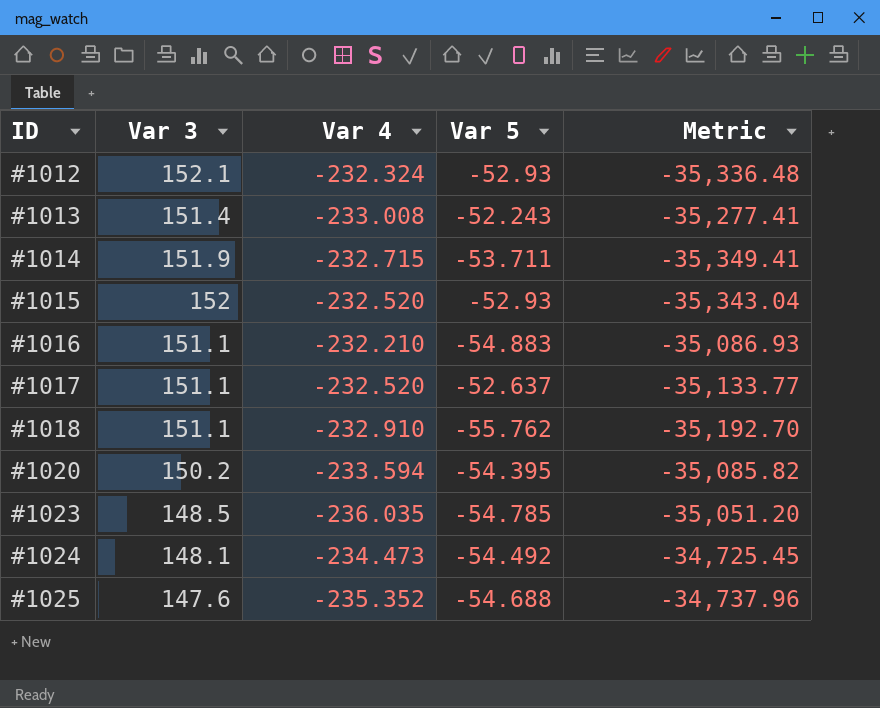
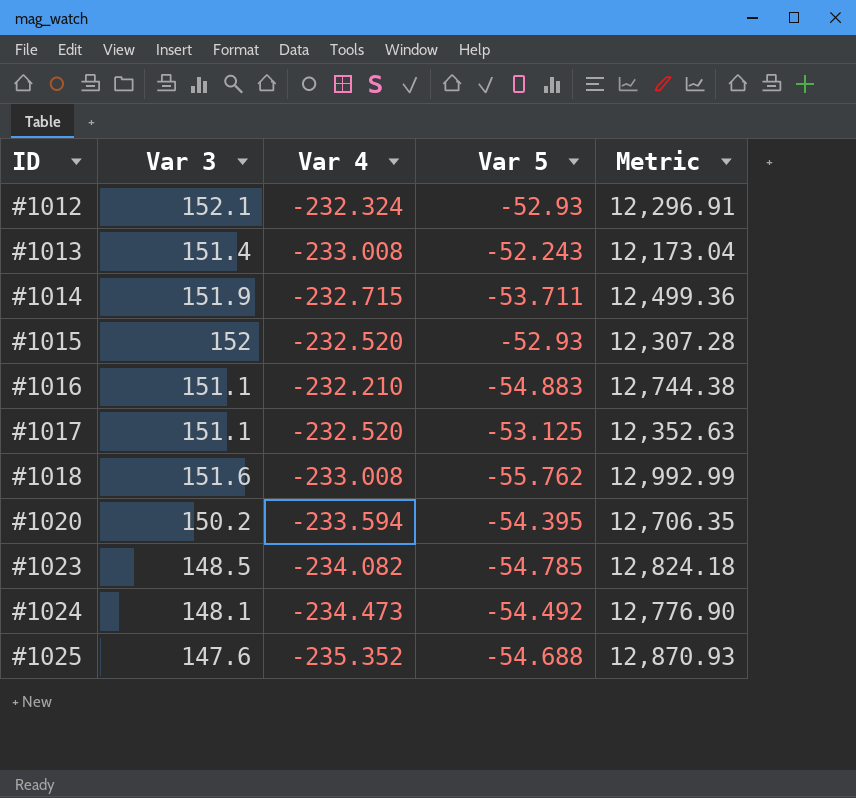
column Metric | formula: [Var 3] * [Var 4] -> [Var 4] * [Var 5]
#1017 | Var 5: -52.637 -> -53.125
#1018 | Var 3: 151.1 -> 151.6
#1018 | Var 4: -232.910 -> -233.008
#1023 | Var 4: -236.035 -> -234.082

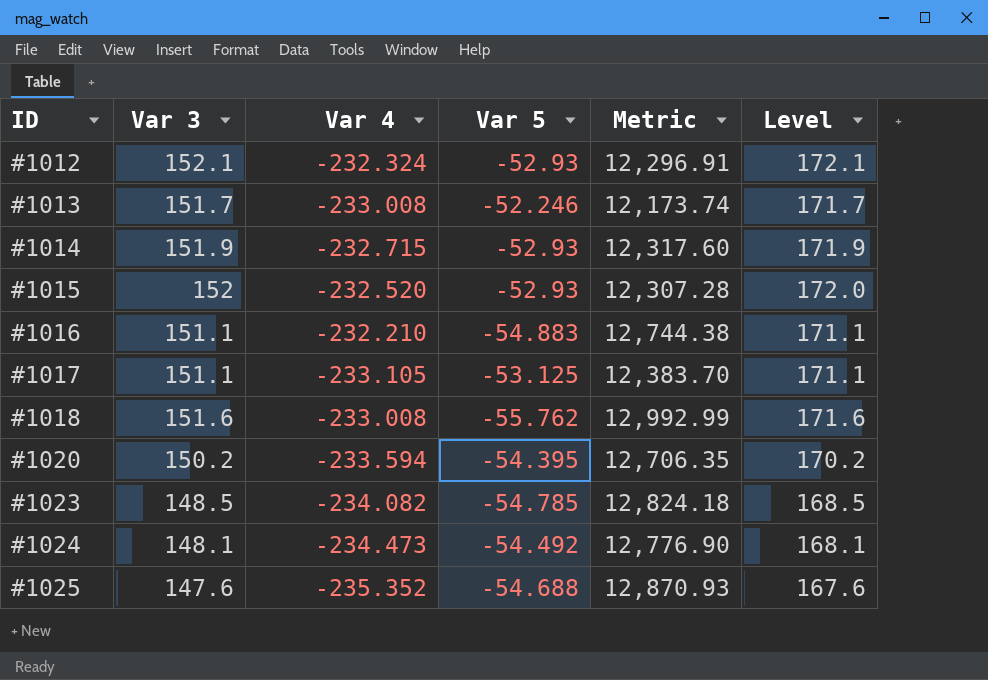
column Level | formula: none -> [Var 3] + 20
#1013 | Var 3: 151.4 -> 151.7
#1013 | Var 5: -52.243 -> -52.246
#1013 | Metric: 12,173.04 -> 12,173.74
#1014 | Var 5: -53.711 -> -52.93
#1014 | Metric: 12,499.36 -> 12,317.60
#1017 | Var 4: -232.520 -> -233.105
#1017 | Metric: 12,352.63 -> 12,383.70

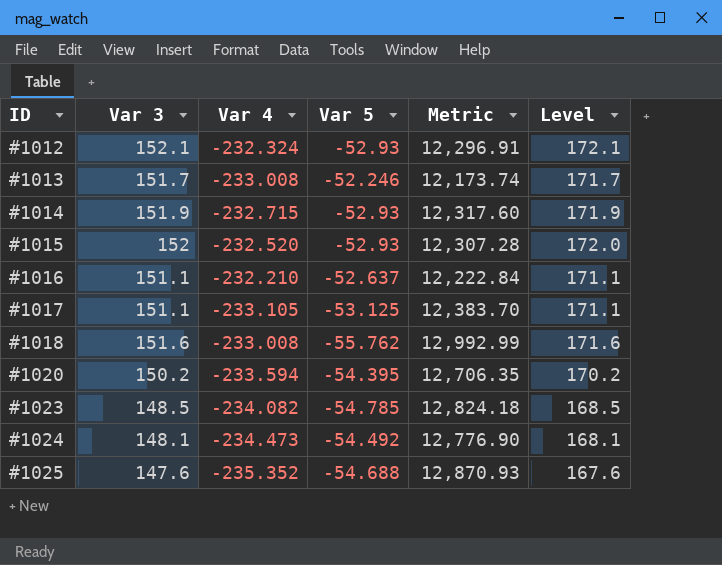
#1016 | Var 5: -54.883 -> -52.637
#1016 | Metric: 12,744.38 -> 12,222.84

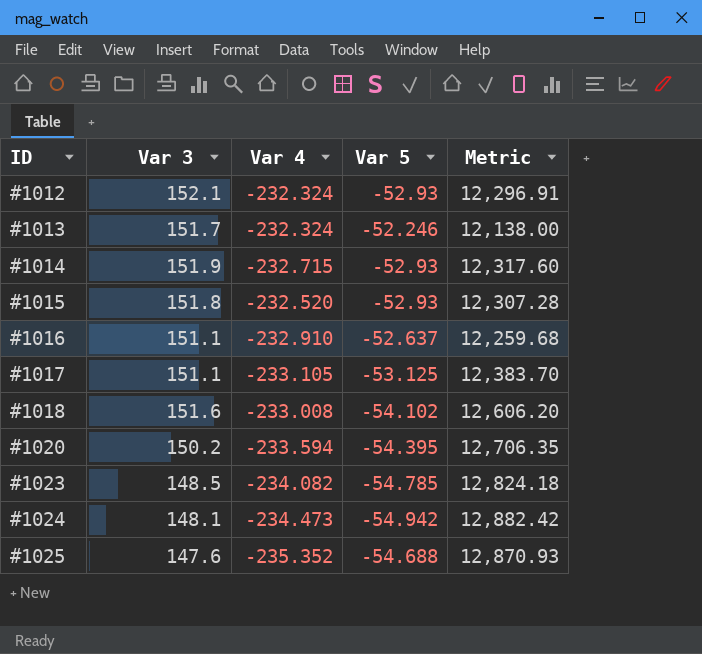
column Level | formula: [Var 3] + 20 -> none
#1013 | Var 4: -233.008 -> -232.324
#1013 | Metric: 12,173.74 -> 12,138.00
#1015 | Var 3: 152 -> 151.8
#1016 | Var 4: -232.210 -> -232.910
#1016 | Metric: 12,222.84 -> 12,259.68
#1018 | Var 5: -55.762 -> -54.102
#1018 | Metric: 12,992.99 -> 12,606.20
#1024 | Var 5: -54.492 -> -54.942
#1024 | Metric: 12,776.90 -> 12,882.42

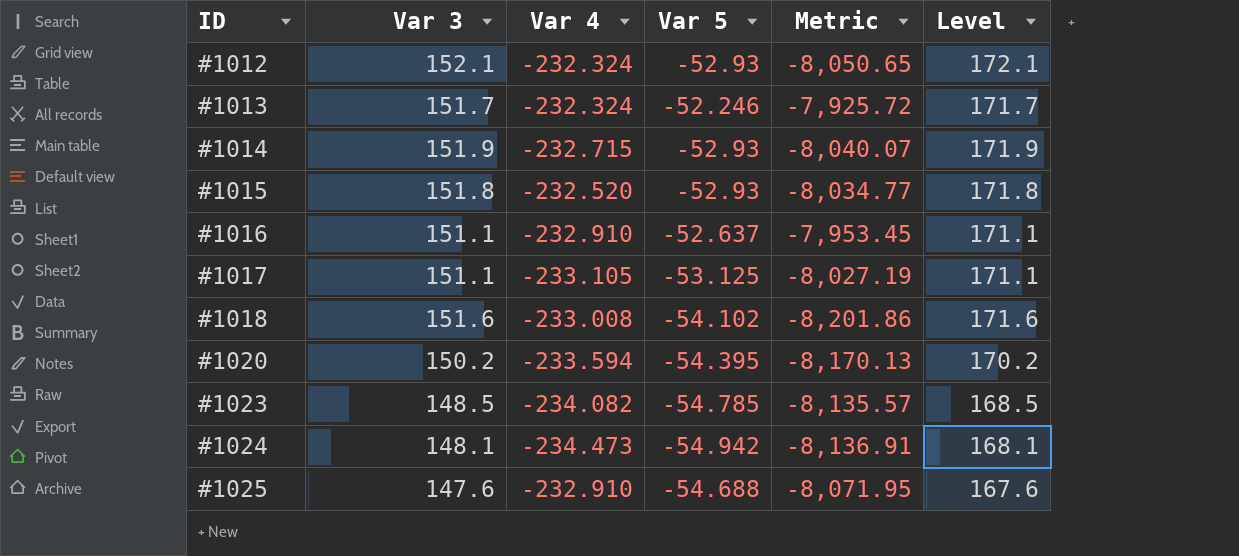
column Metric | formula: [Var 4] * [Var 5] -> [Var 3] * [Var 5]
column Level | formula: none -> [Var 3] + 20
#1025 | Var 4: -235.352 -> -232.910

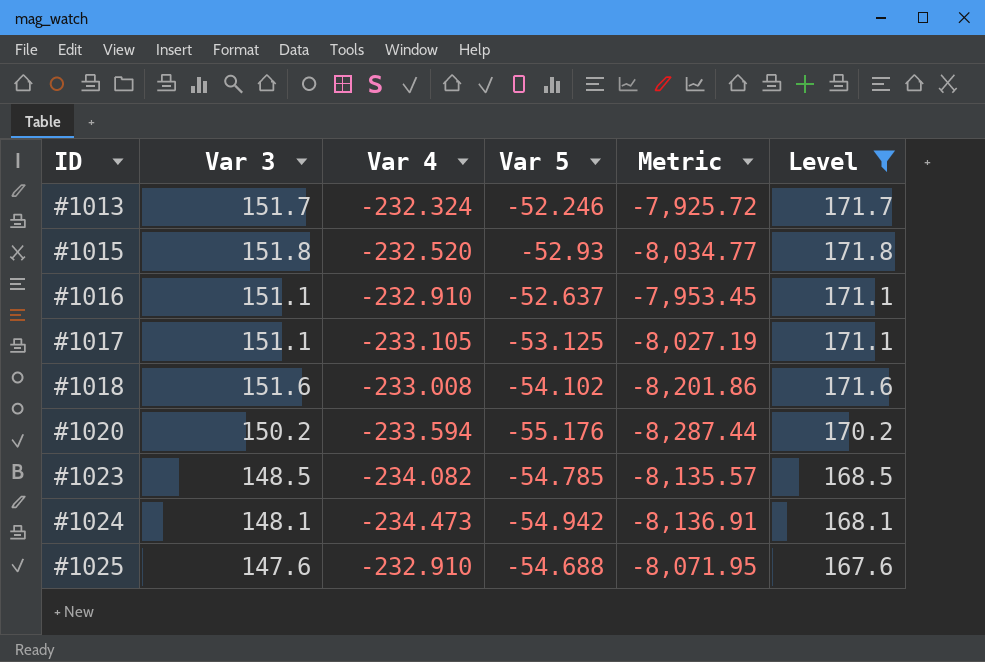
filter: none -> Level <= 171.8
#1020 | Var 5: -54.395 -> -55.176
#1020 | Metric: -8,170.13 -> -8,287.44

